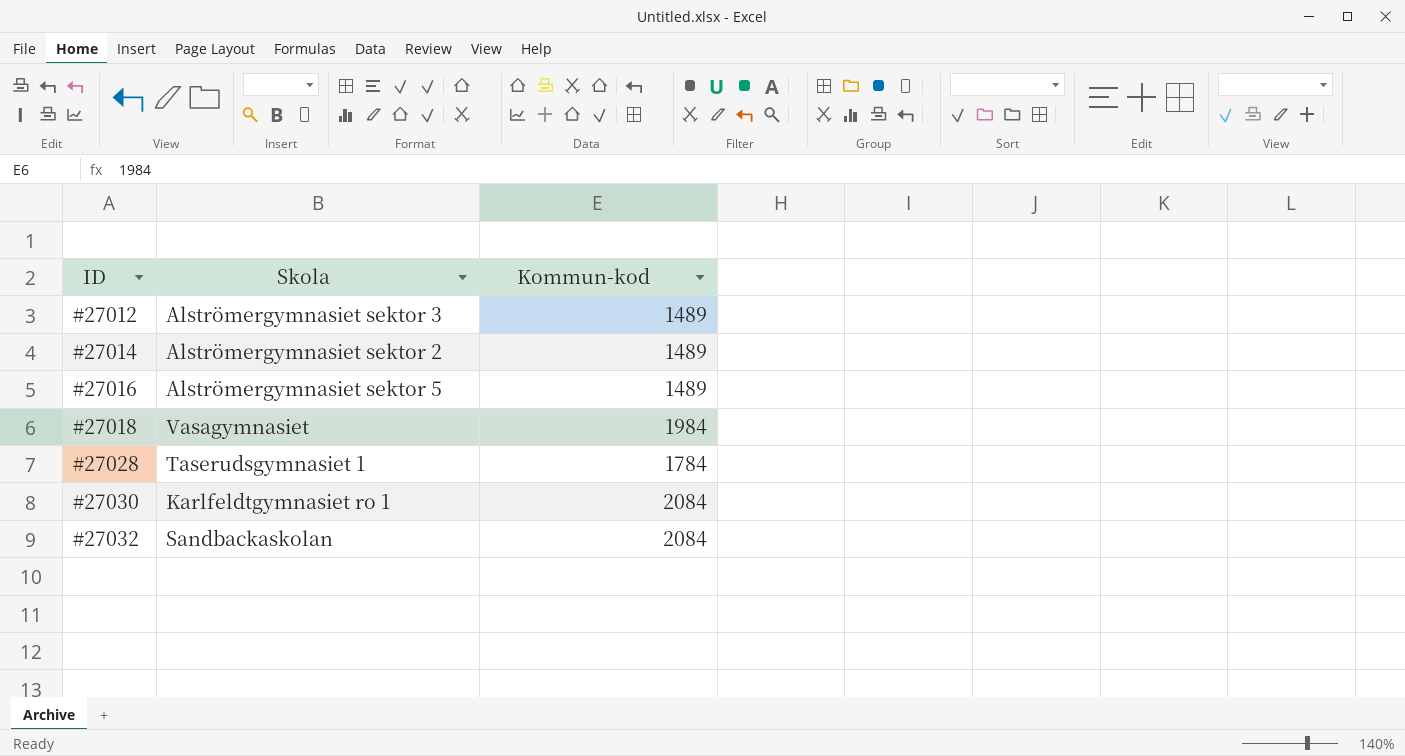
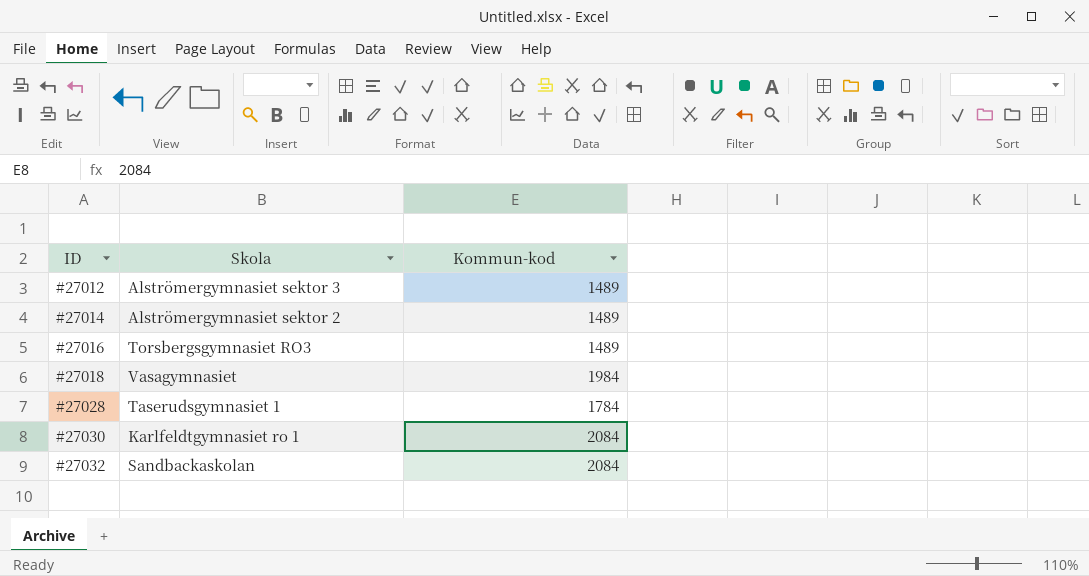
#27016 | Skola: Alströmergymnasiet sektor 5 -> Torsbergsgymnasiet RO3

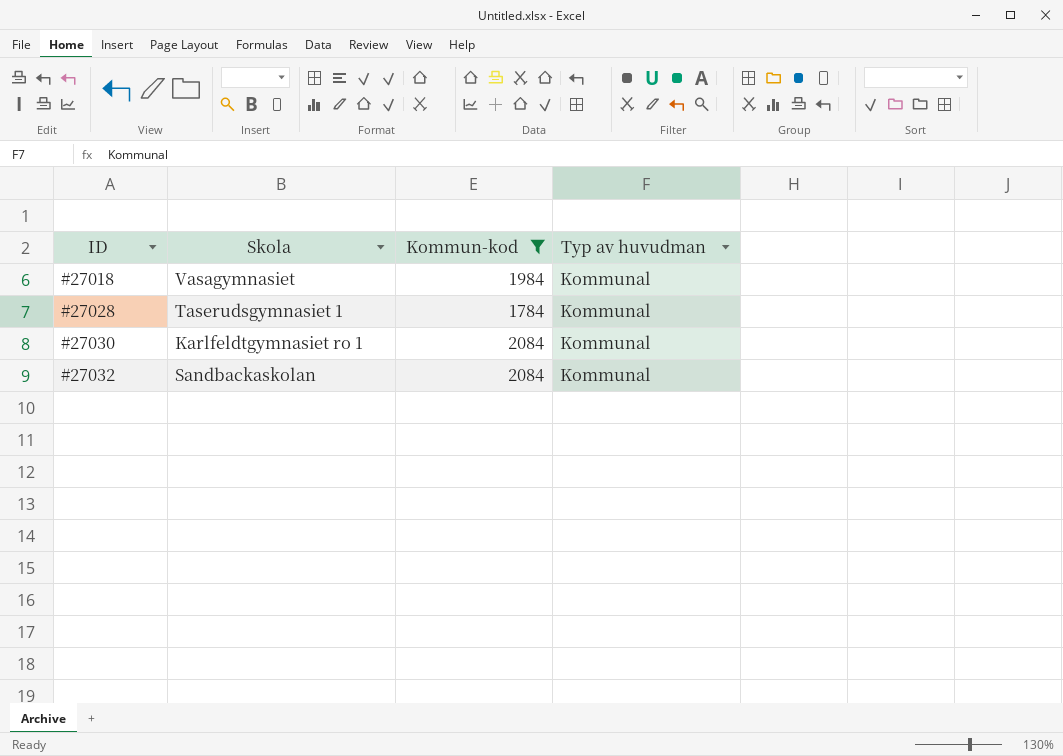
filter: none -> Kommun-kod != 1489
column Typ av huvudman | position: none -> 4

